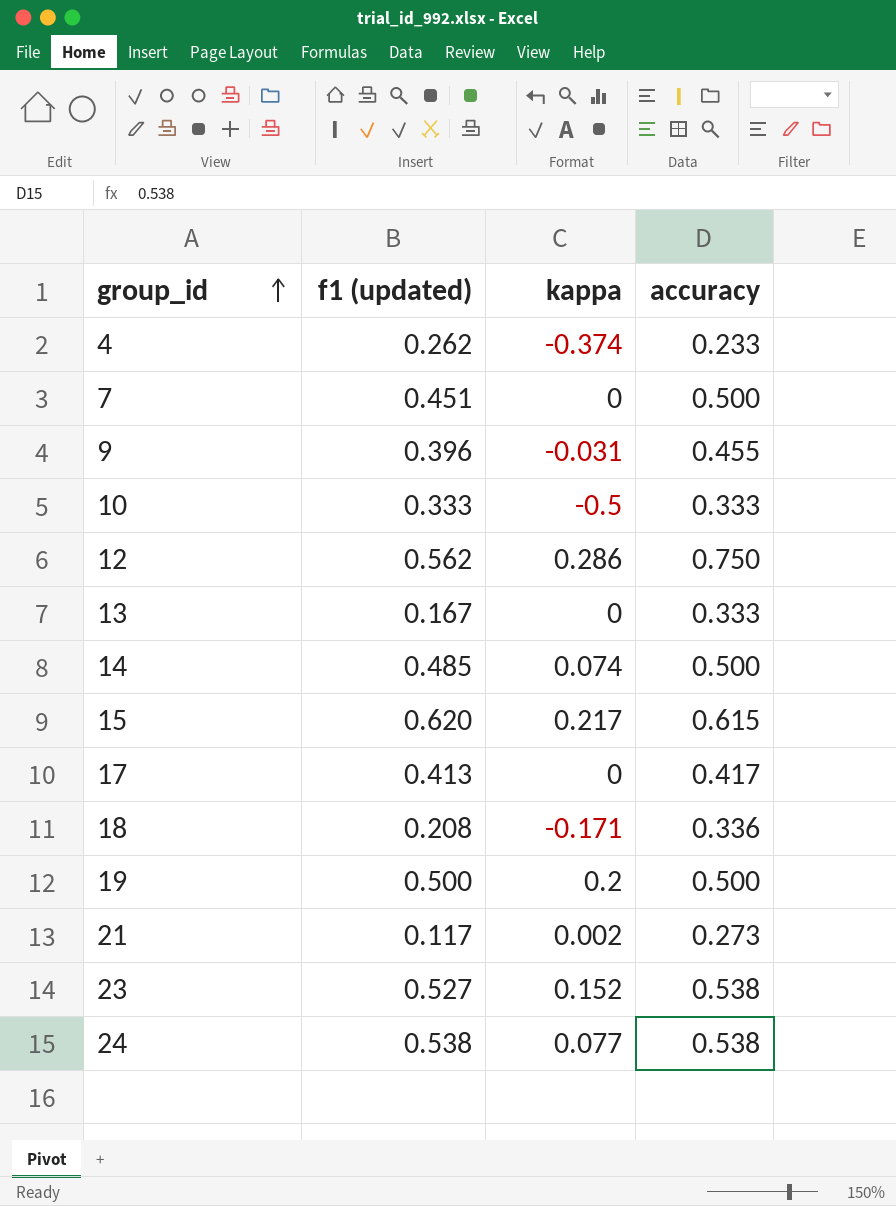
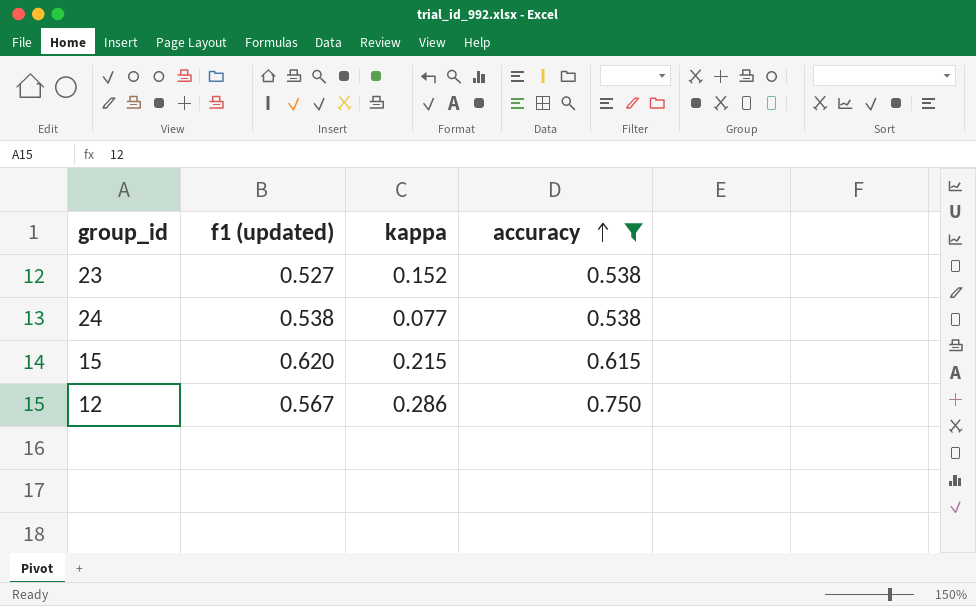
filter: none -> accuracy >= 0.538
row order: group_id ascending -> accuracy ascending
15 | kappa: 0.217 -> 0.215
12 | f1 (updated): 0.562 -> 0.567

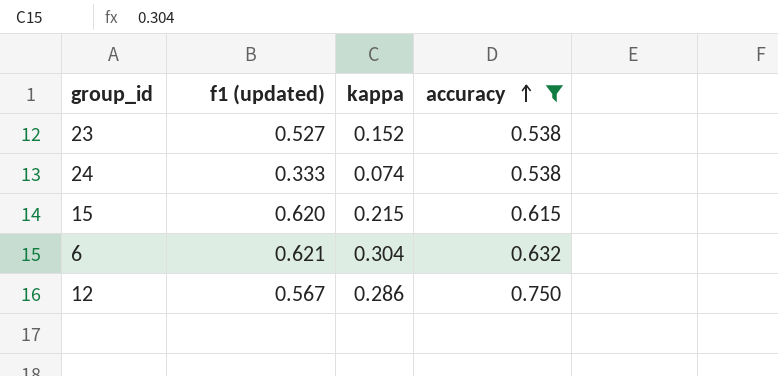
24 | f1 (updated): 0.538 -> 0.333
24 | kappa: 0.077 -> 0.074
row 6: none -> 0.621 | 0.304 | 0.632

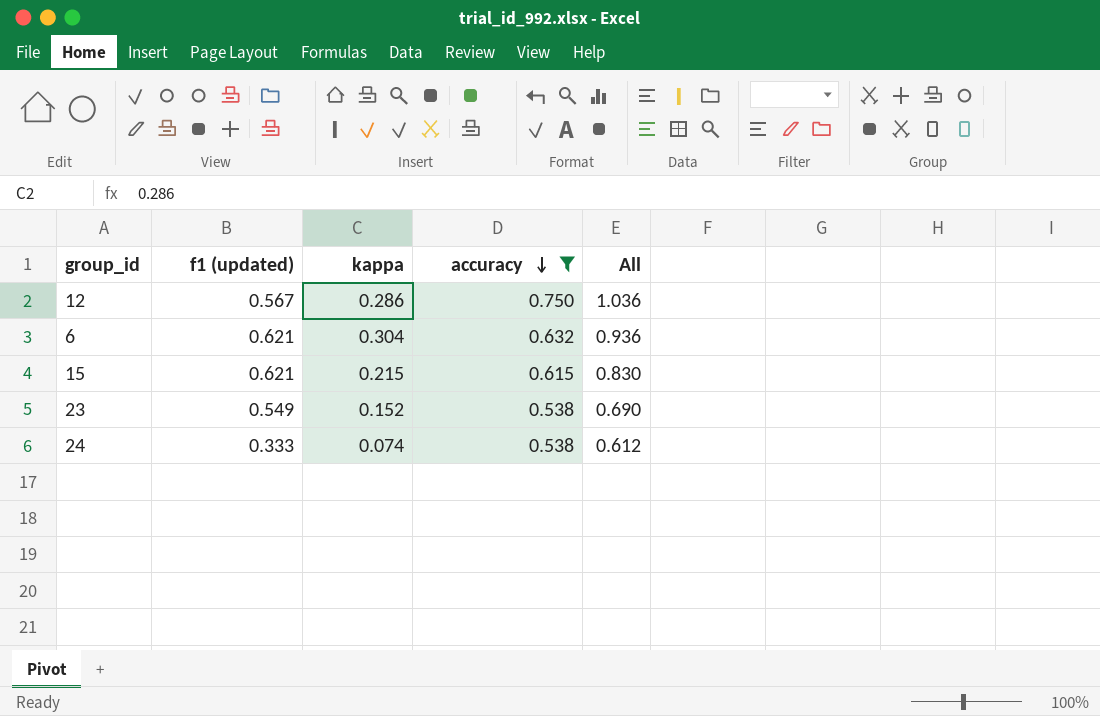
row order: accuracy ascending -> accuracy descending
column All | formula: none -> [kappa] + [accuracy]
15 | f1 (updated): 0.620 -> 0.621
23 | f1 (updated): 0.527 -> 0.549

